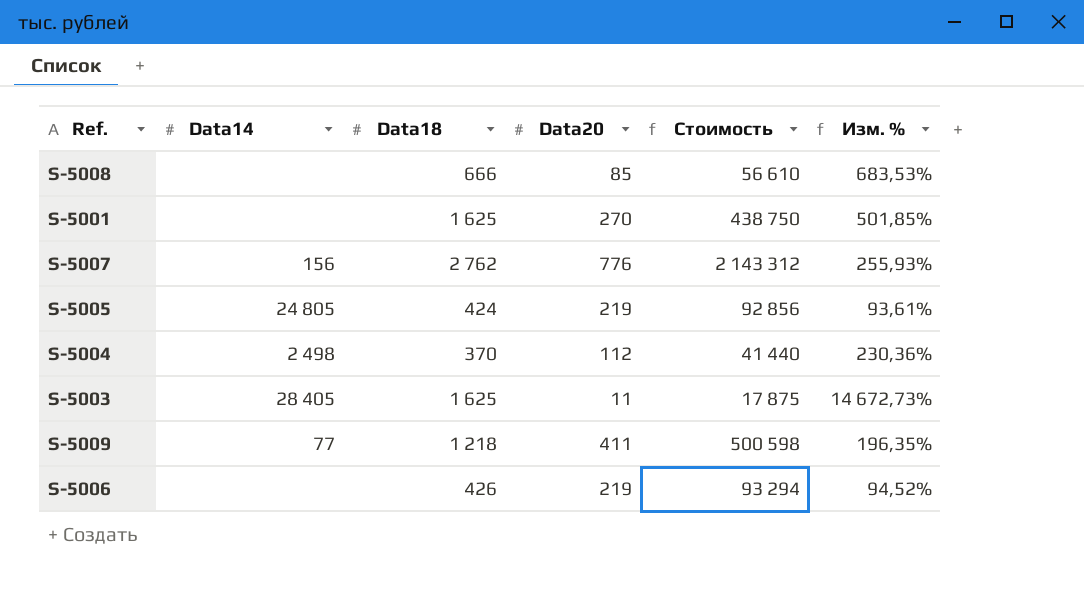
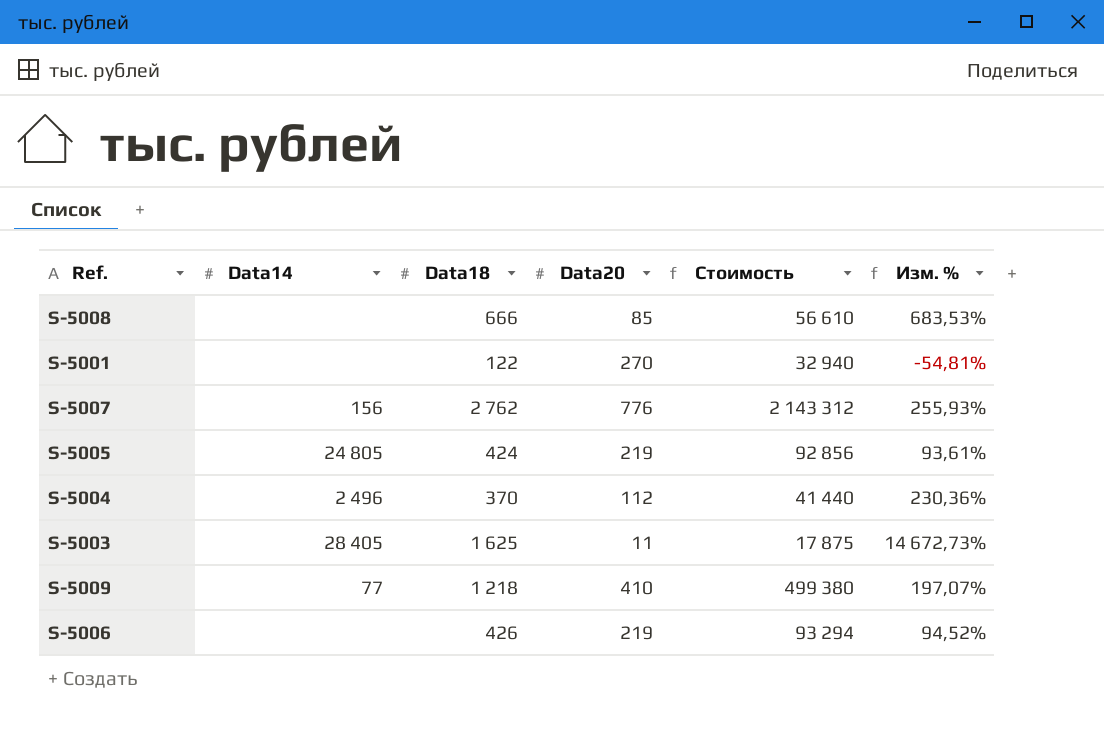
S-5001 | Data18: 1 625 -> 122
S-5001 | Стоимость: 438 750 -> 32 940
S-5001 | Изм. %: 501,85% -> -54,81%
S-5004 | Data14: 2 498 -> 2 496
S-5009 | Data20: 411 -> 410
S-5009 | Стоимость: 500 598 -> 499 380
S-5009 | Изм. %: 196,35% -> 197,07%

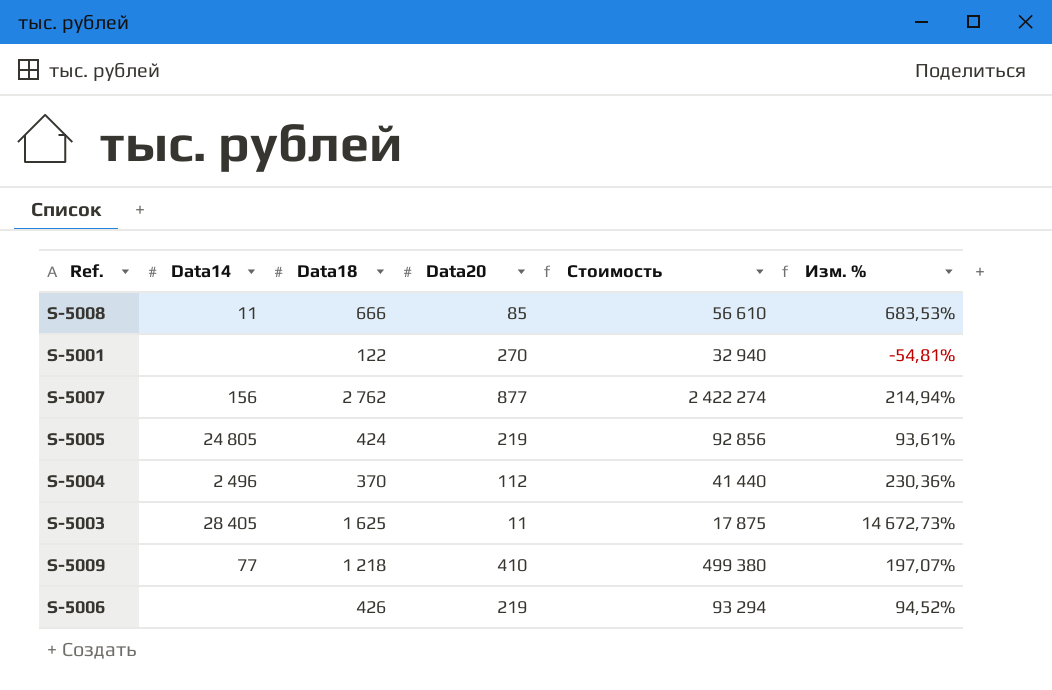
S-5008 | Data14: none -> 11
S-5007 | Data20: 776 -> 877
S-5007 | Стоимость: 2 143 312 -> 2 422 274
S-5007 | Изм. %: 255,93% -> 214,94%

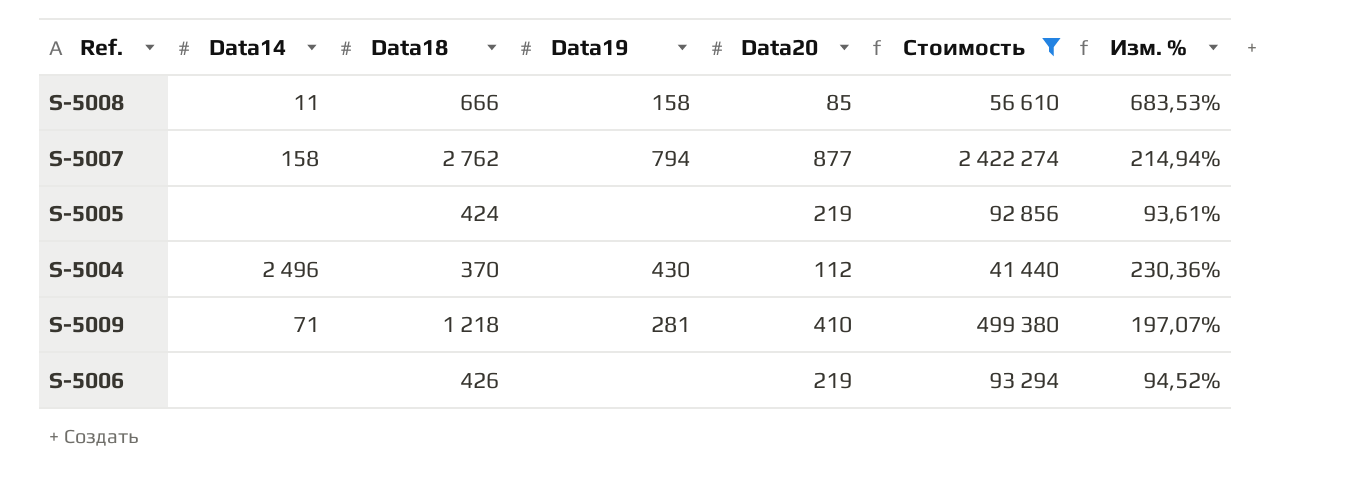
filter: none -> Стоимость >= 41 440
column Data19 | position: none -> 4
S-5007 | Data14: 156 -> 158
S-5005 | Data14: 24 805 -> none
S-5009 | Data14: 77 -> 71

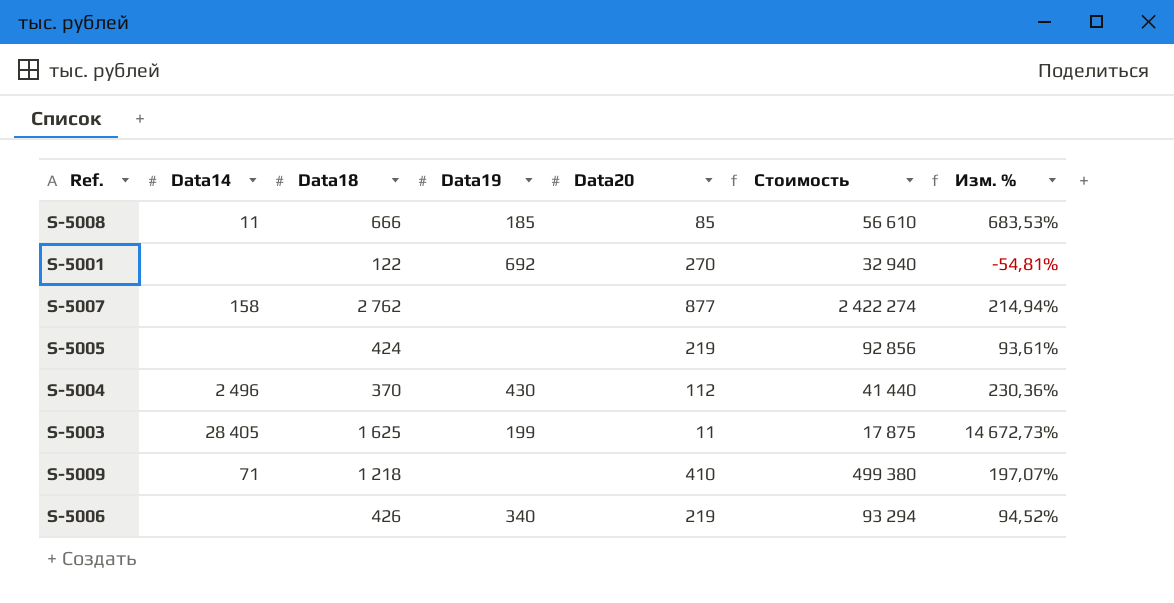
filter: Стоимость >= 41 440 -> none
S-5008 | Data19: 158 -> 185
S-5007 | Data19: 794 -> none
S-5009 | Data19: 281 -> none
S-5006 | Data19: none -> 340

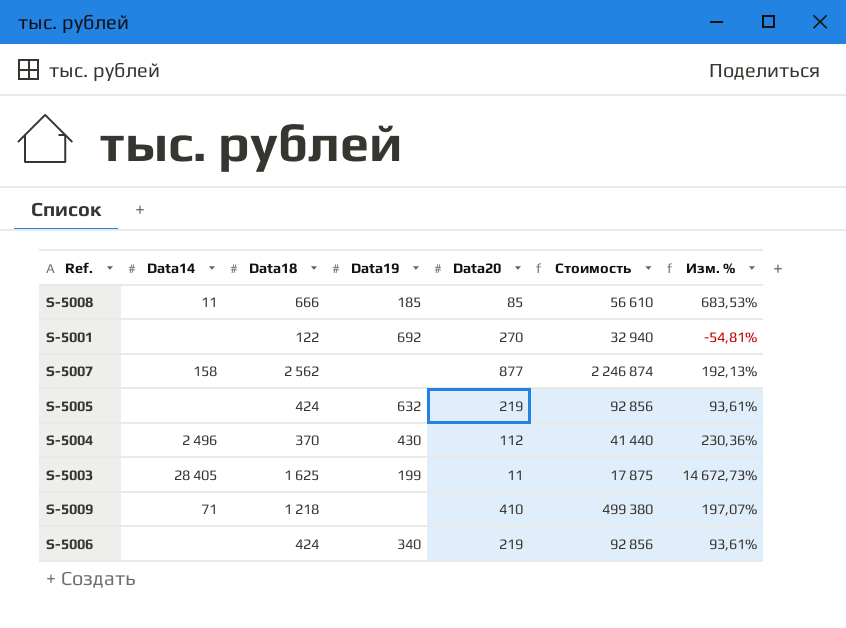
S-5007 | Data18: 2 762 -> 2 562
S-5007 | Стоимость: 2 422 274 -> 2 246 874
S-5007 | Изм. %: 214,94% -> 192,13%
S-5005 | Data19: none -> 632
S-5006 | Data18: 426 -> 424
S-5006 | Стоимость: 93 294 -> 92 856
S-5006 | Изм. %: 94,52% -> 93,61%

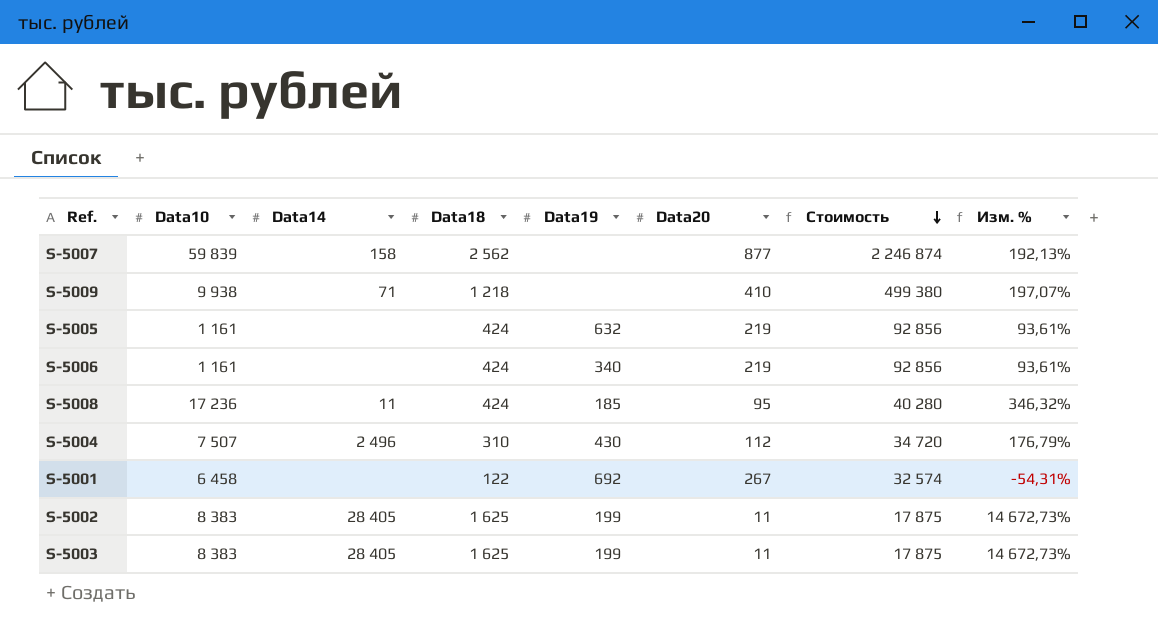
row order: none -> Стоимость descending
column Data10 | position: none -> 2
S-5008 | Data18: 666 -> 424
S-5008 | Data20: 85 -> 95
S-5008 | Стоимость: 56 610 -> 40 280
S-5008 | Изм. %: 683,53% -> 346,32%
S-5004 | Data18: 370 -> 310
S-5004 | Стоимость: 41 440 -> 34 720
S-5004 | Изм. %: 230,36% -> 176,79%
S-5001 | Data20: 270 -> 267
S-5001 | Стоимость: 32 940 -> 32 574
S-5001 | Изм. %: -54,81% -> -54,31%
row S-5002: none -> 8 383 | 28 405 | 1 625 | 199 | 11 | 17 875 | 14 672,73%

